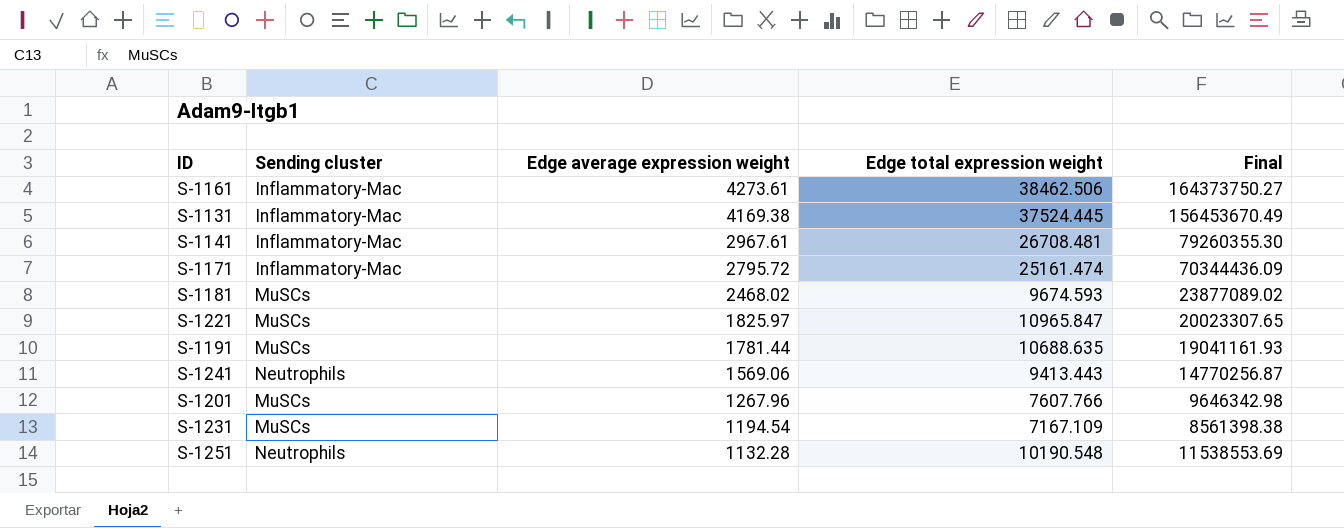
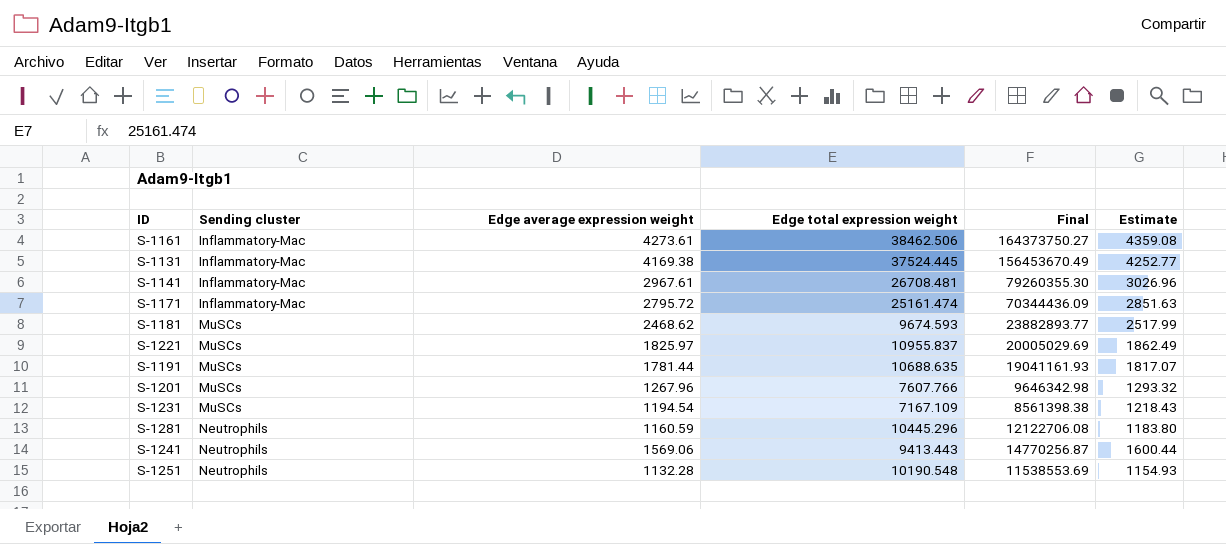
row order: Edge average expression weight descending -> Sending cluster ascending
column Estimate | formula: none -> [Edge average expression weight] * 1.02
S-1181 | Edge average expression weight: 2468.02 -> 2468.62
S-1181 | Final: 23877089.02 -> 23882893.77
S-1221 | Edge total expression weight: 10965.847 -> 10955.837
S-1221 | Final: 20023307.65 -> 20005029.69
row S-1281: none -> Neutrophils | 1160.59 | 10445.296 | 12122706.08 | 1183.80

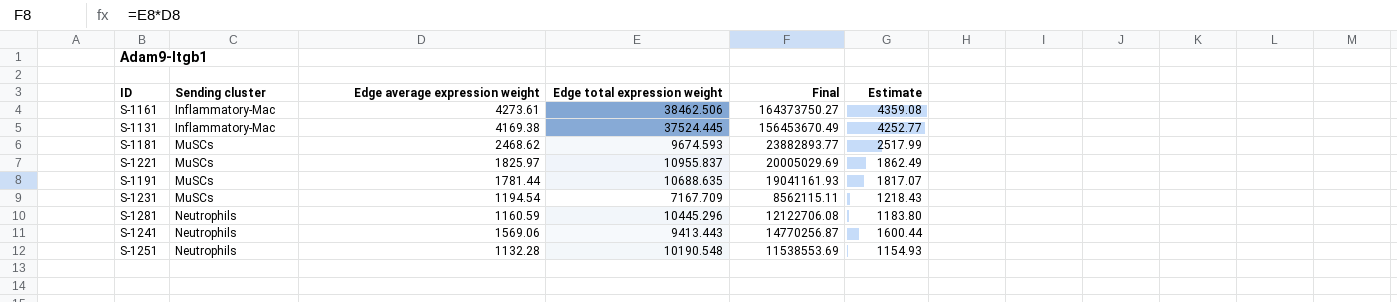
row S-1141: Inflammatory-Mac | 2967.61 | 26708.481 | 79260355.30 | 3026.96 -> none
row S-1171: Inflammatory-Mac | 2795.72 | 25161.474 | 70344436.09 | 2851.63 -> none
row S-1201: MuSCs | 1267.96 | 7607.766 | 9646342.98 | 1293.32 -> none
S-1231 | Edge total expression weight: 7167.109 -> 7167.709
S-1231 | Final: 8561398.38 -> 8562115.11

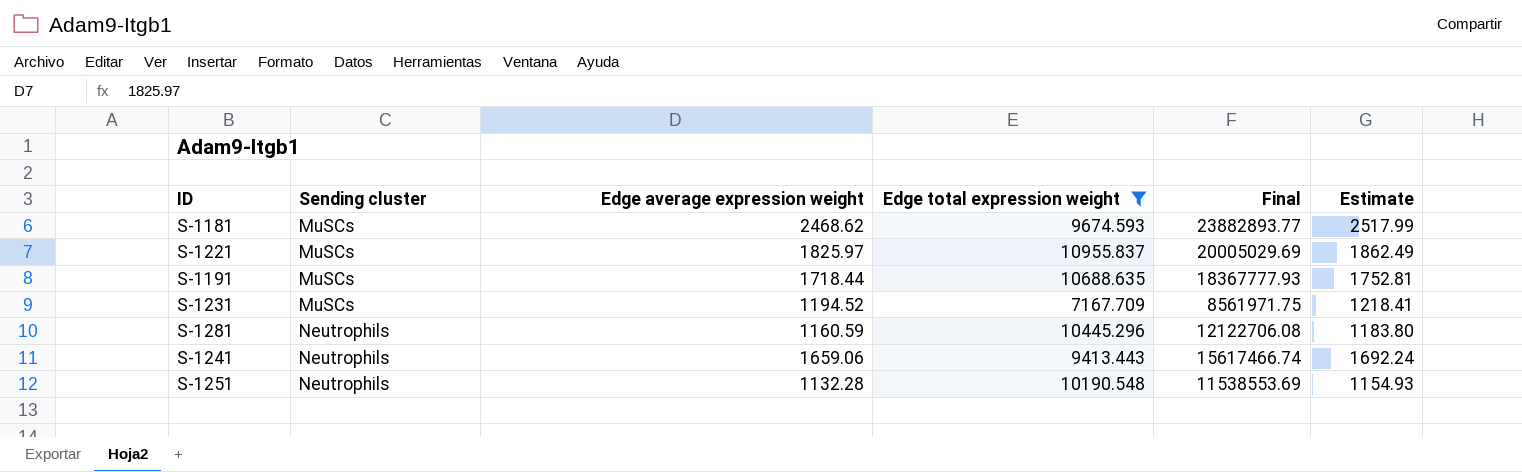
filter: none -> Edge total expression weight <= 10955.837
S-1191 | Edge average expression weight: 1781.44 -> 1718.44
S-1191 | Final: 19041161.93 -> 18367777.93
S-1191 | Estimate: 1817.07 -> 1752.81
S-1231 | Edge average expression weight: 1194.54 -> 1194.52
S-1231 | Final: 8562115.11 -> 8561971.75
S-1231 | Estimate: 1218.43 -> 1218.41
S-1241 | Edge average expression weight: 1569.06 -> 1659.06
S-1241 | Final: 14770256.87 -> 15617466.74
S-1241 | Estimate: 1600.44 -> 1692.24

